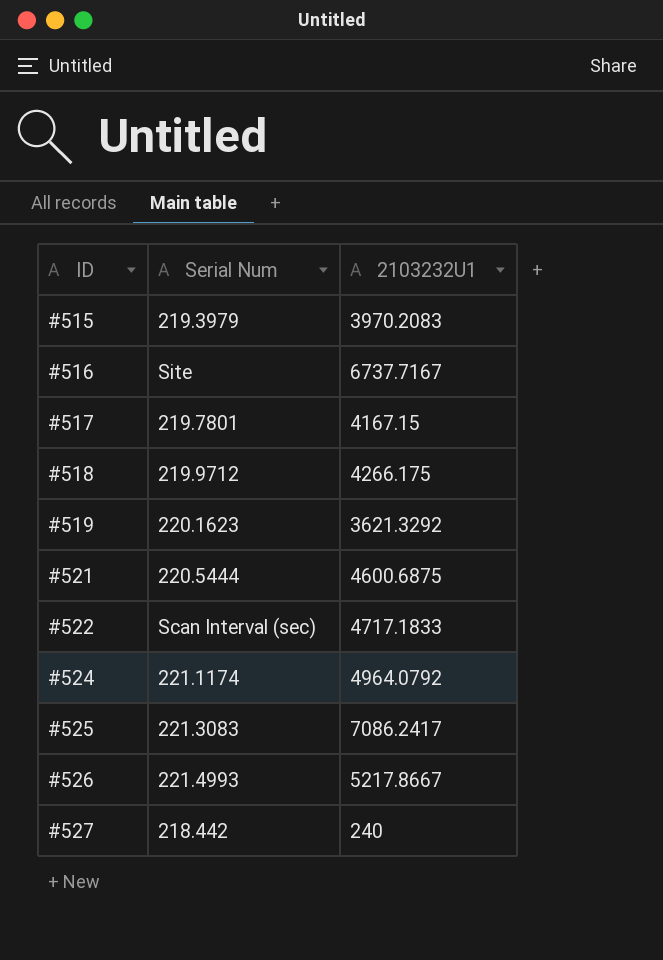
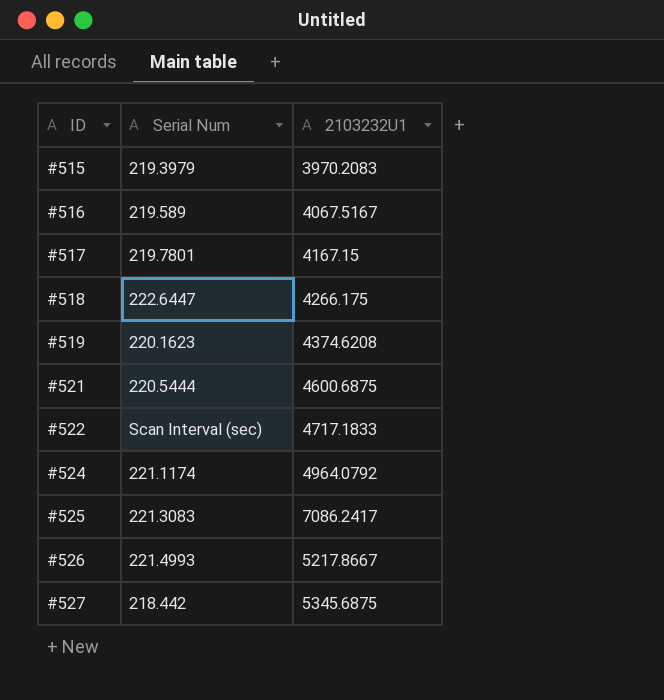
#516 | Serial Num: Site -> 219.589
#516 | 2103232U1: 6737.7167 -> 4067.5167
#518 | Serial Num: 219.9712 -> 222.6447
#519 | 2103232U1: 3621.3292 -> 4374.6208
#527 | 2103232U1: 240 -> 5345.6875

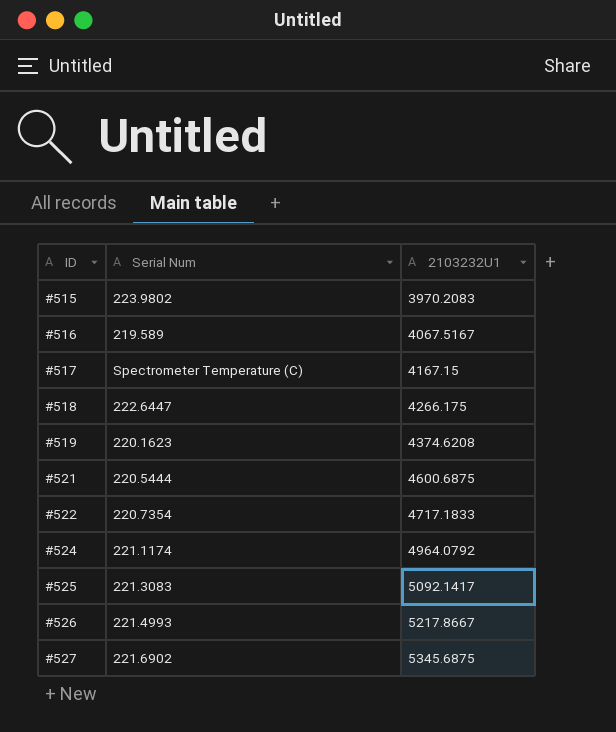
#515 | Serial Num: 219.3979 -> 223.9802
#517 | Serial Num: 219.7801 -> Spectrometer Temperature (C)
#522 | Serial Num: Scan Interval (sec) -> 220.7354
#525 | 2103232U1: 7086.2417 -> 5092.1417
#527 | Serial Num: 218.442 -> 221.6902

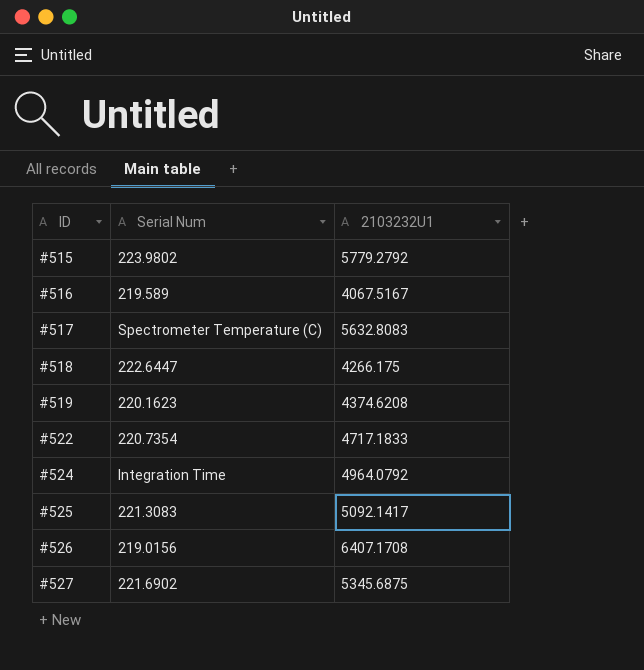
row #521: 220.5444 | 4600.6875 -> none
#515 | 2103232U1: 3970.2083 -> 5779.2792
#517 | 2103232U1: 4167.15 -> 5632.8083
#524 | Serial Num: 221.1174 -> Integration Time
#526 | Serial Num: 221.4993 -> 219.0156
#526 | 2103232U1: 5217.8667 -> 6407.1708

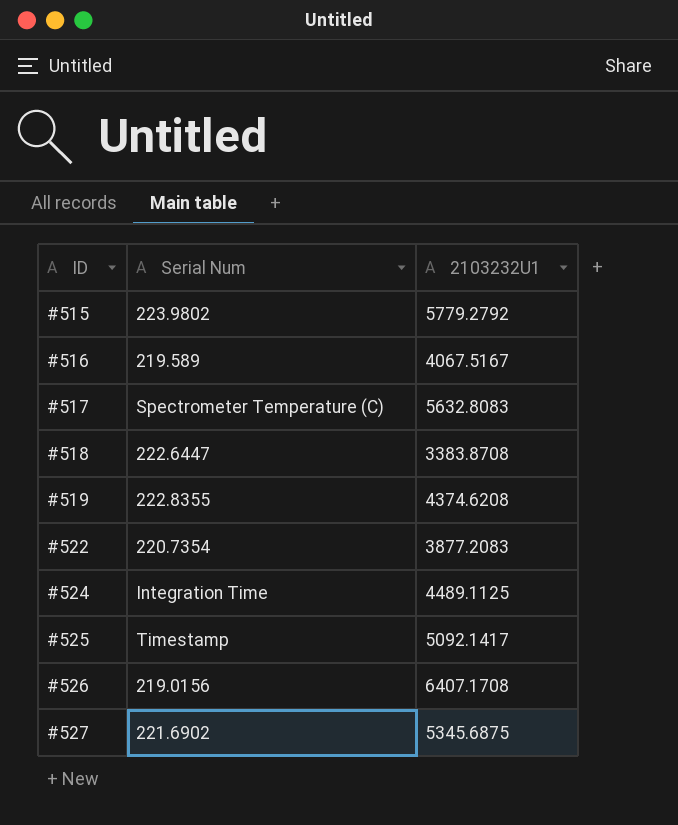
#518 | 2103232U1: 4266.175 -> 3383.8708
#519 | Serial Num: 220.1623 -> 222.8355
#522 | 2103232U1: 4717.1833 -> 3877.2083
#524 | 2103232U1: 4964.0792 -> 4489.1125
#525 | Serial Num: 221.3083 -> Timestamp

